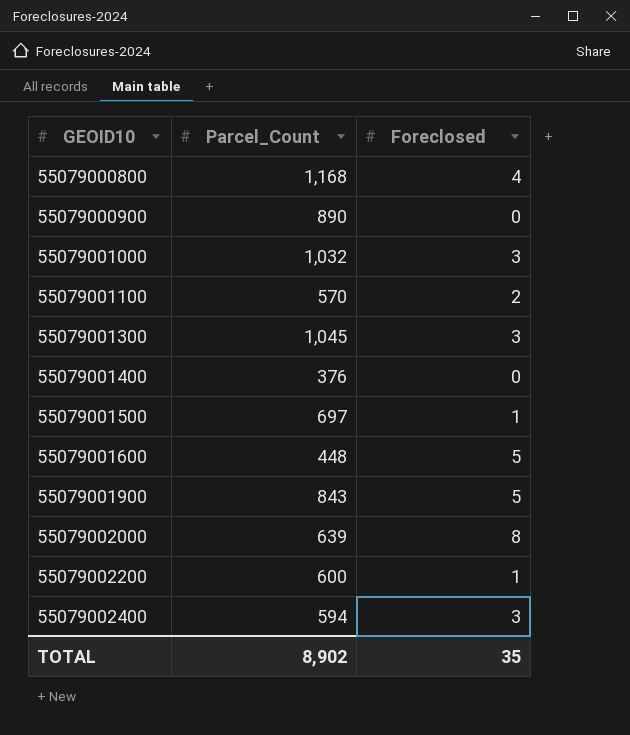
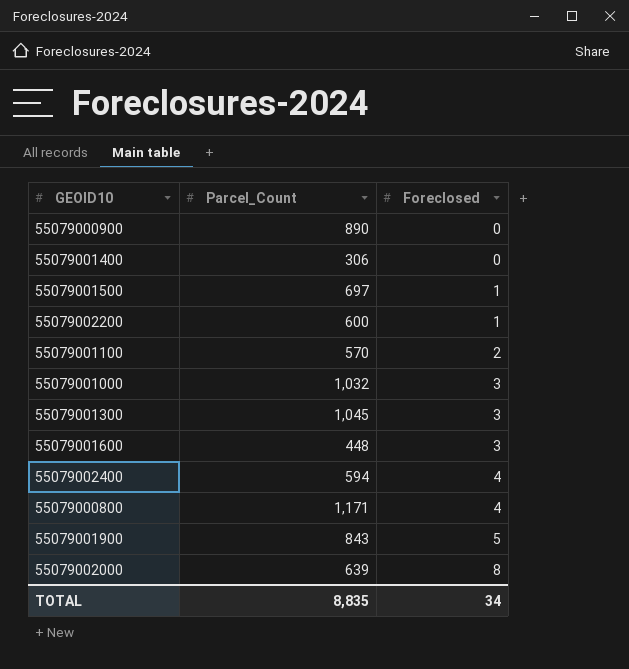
row order: GEOID10 ascending -> Foreclosed ascending
55079001400 | Parcel_Count: 376 -> 306
55079001600 | Foreclosed: 5 -> 3
55079002400 | Foreclosed: 3 -> 4
55079000800 | Parcel_Count: 1,168 -> 1,171
TOTAL | Parcel_Count: 8,902 -> 8,835
TOTAL | Foreclosed: 35 -> 34

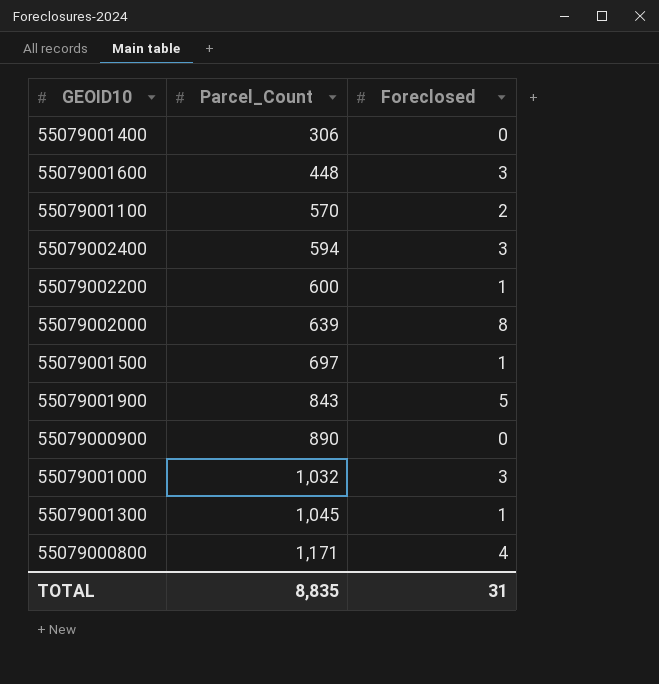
row order: Foreclosed ascending -> Parcel_Count ascending
55079002400 | Foreclosed: 4 -> 3
55079001300 | Foreclosed: 3 -> 1
TOTAL | Foreclosed: 34 -> 31

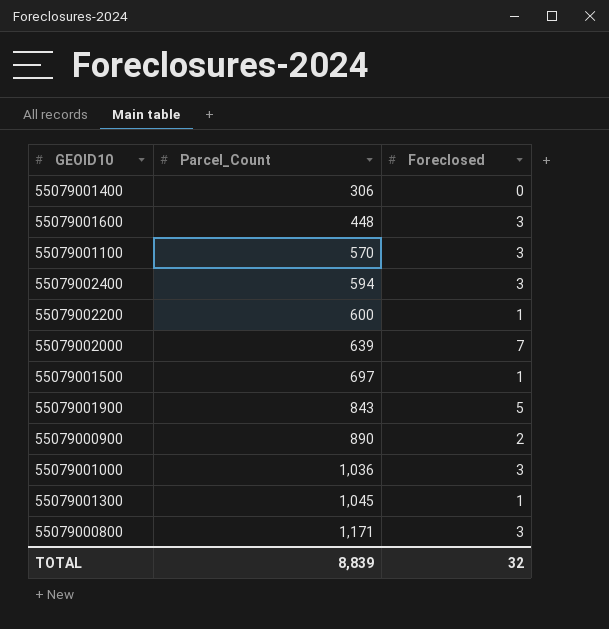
55079001100 | Foreclosed: 2 -> 3
55079002000 | Foreclosed: 8 -> 7
55079000900 | Foreclosed: 0 -> 2
55079001000 | Parcel_Count: 1,032 -> 1,036
55079000800 | Foreclosed: 4 -> 3
TOTAL | Parcel_Count: 8,835 -> 8,839
TOTAL | Foreclosed: 31 -> 32

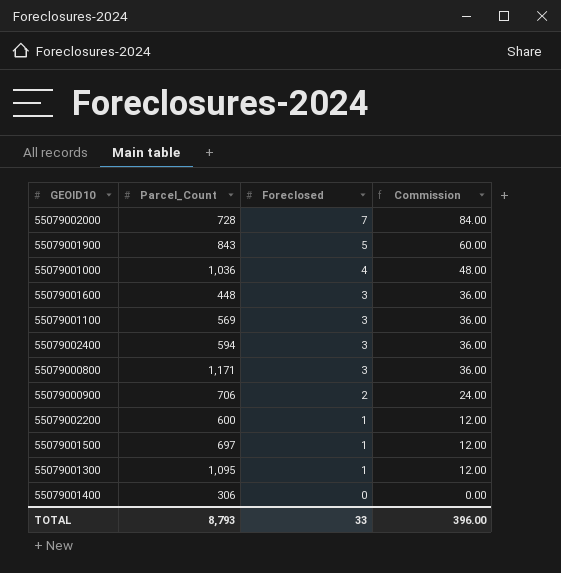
row order: Parcel_Count ascending -> Foreclosed descending
column Commission | formula: none -> [Foreclosed] * 12
55079002000 | Parcel_Count: 639 -> 728
55079001000 | Foreclosed: 3 -> 4
55079001100 | Parcel_Count: 570 -> 569
55079000900 | Parcel_Count: 890 -> 706
55079001300 | Parcel_Count: 1,045 -> 1,095
TOTAL | Parcel_Count: 8,839 -> 8,793
TOTAL | Foreclosed: 32 -> 33

